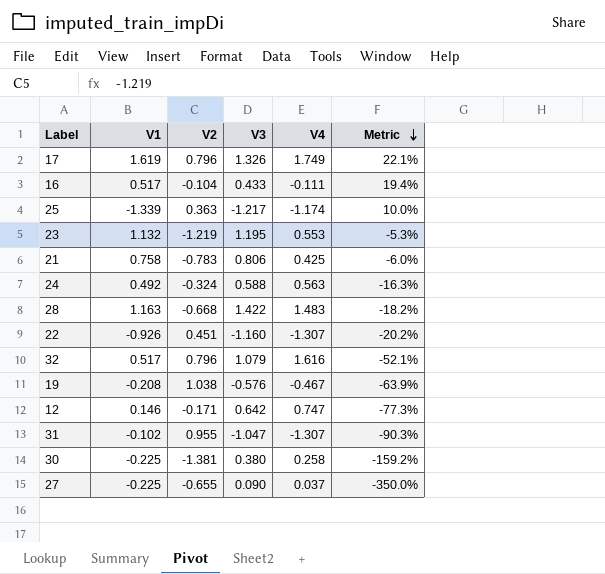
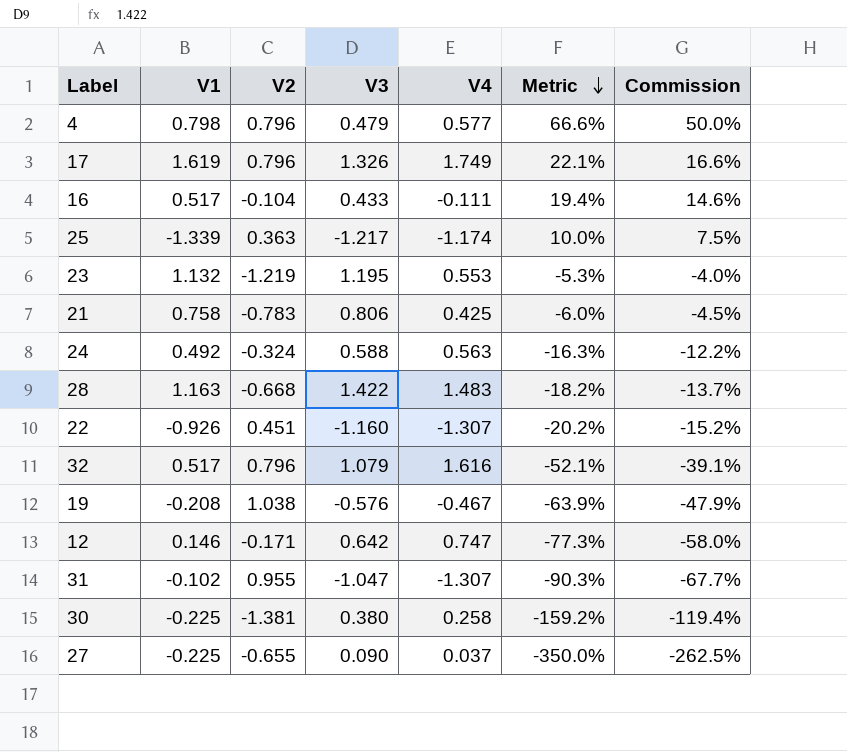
column Commission | formula: none -> [Metric] * 0.75
row 4: none -> 0.798 | 0.796 | 0.479 | 0.577 | 66.6% | 50.0%

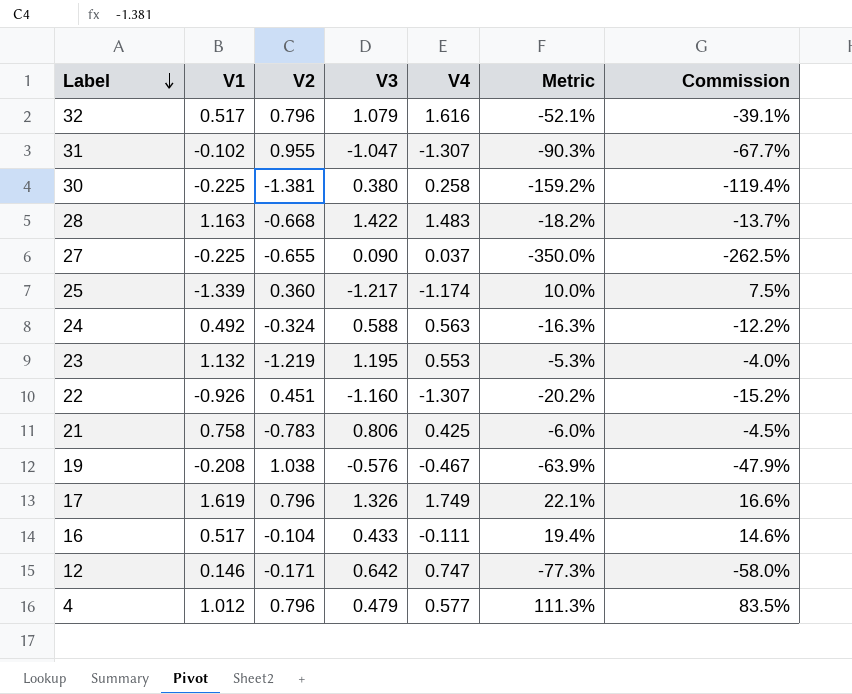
row order: Metric descending -> Label descending
25 | V2: 0.363 -> 0.360
4 | V1: 0.798 -> 1.012
4 | Metric: 66.6% -> 111.3%
4 | Commission: 50.0% -> 83.5%

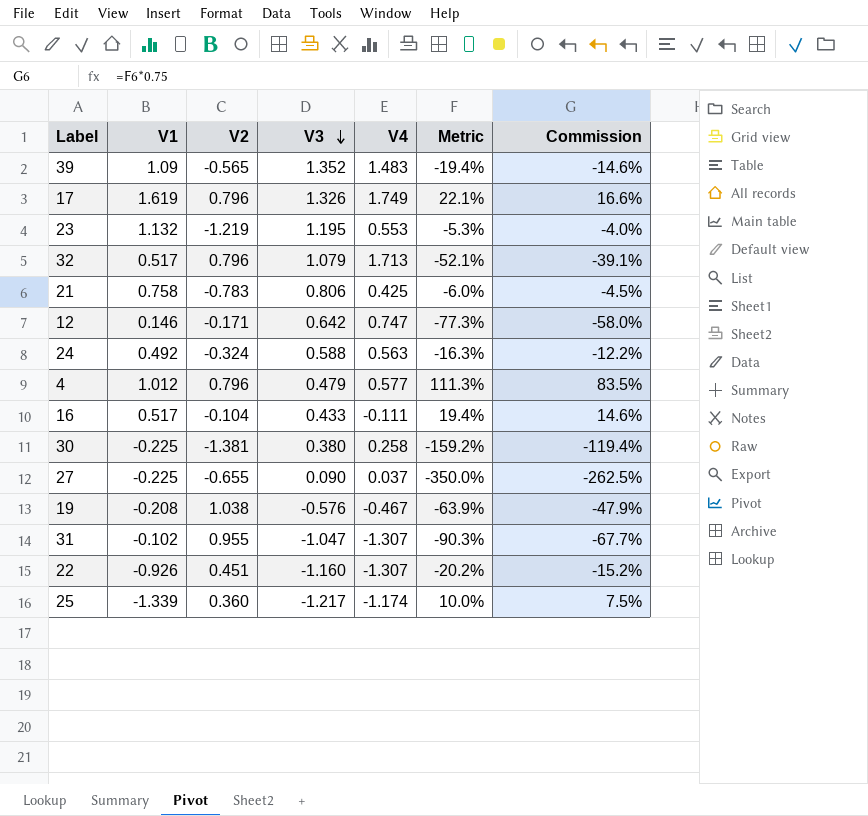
row order: Label descending -> V3 descending
row 28: 1.163 | -0.668 | 1.422 | 1.483 | -18.2% | -13.7% -> none
row 39: none -> 1.09 | -0.565 | 1.352 | 1.483 | -19.4% | -14.6%
32 | V4: 1.616 -> 1.713

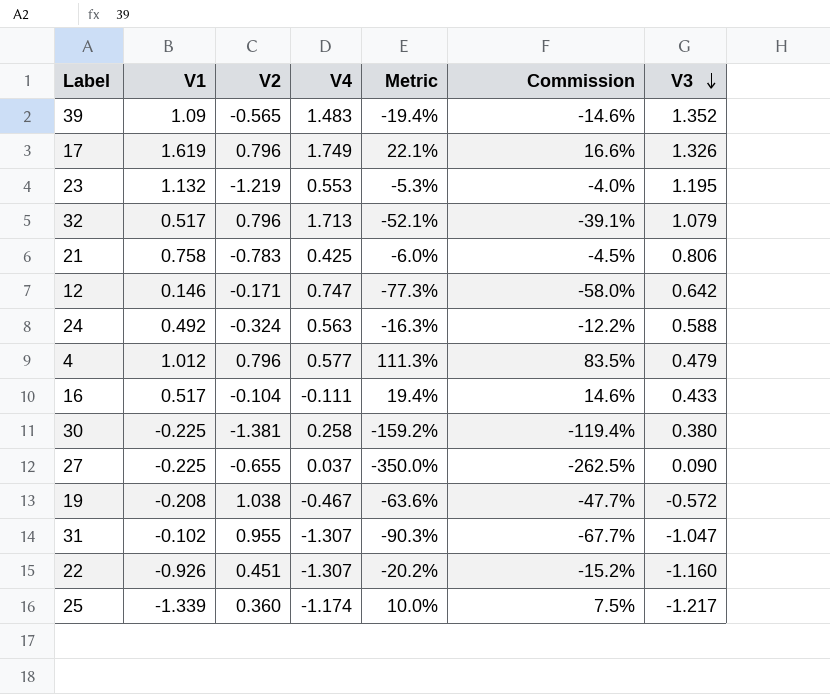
column V3 | position: 4 -> 7
19 | Metric: -63.9% -> -63.6%
19 | Commission: -47.9% -> -47.7%
19 | V3: -0.576 -> -0.572

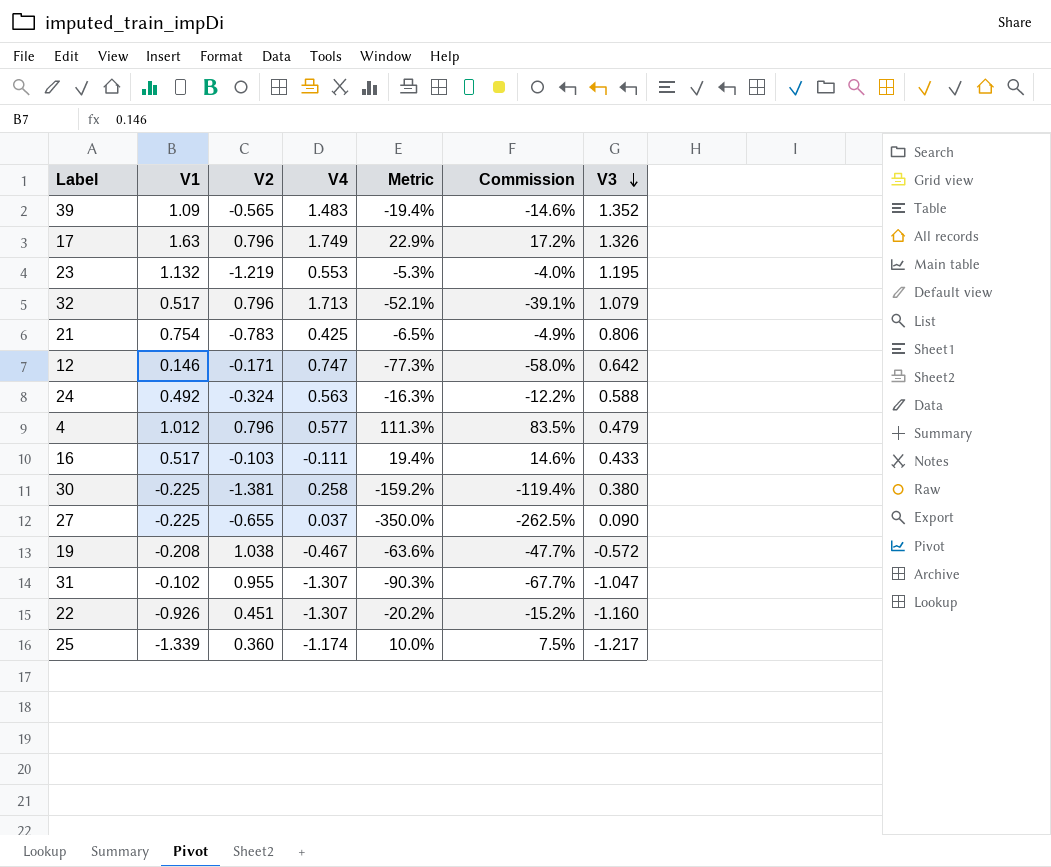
17 | V1: 1.619 -> 1.63
17 | Metric: 22.1% -> 22.9%
17 | Commission: 16.6% -> 17.2%
21 | V1: 0.758 -> 0.754
21 | Metric: -6.0% -> -6.5%
21 | Commission: -4.5% -> -4.9%
16 | V2: -0.104 -> -0.103

